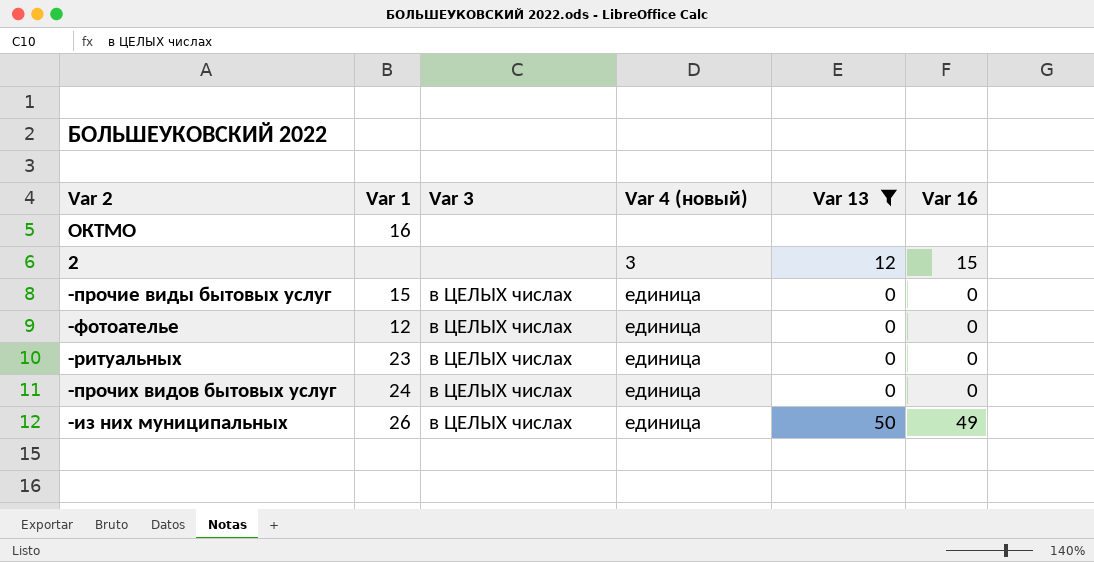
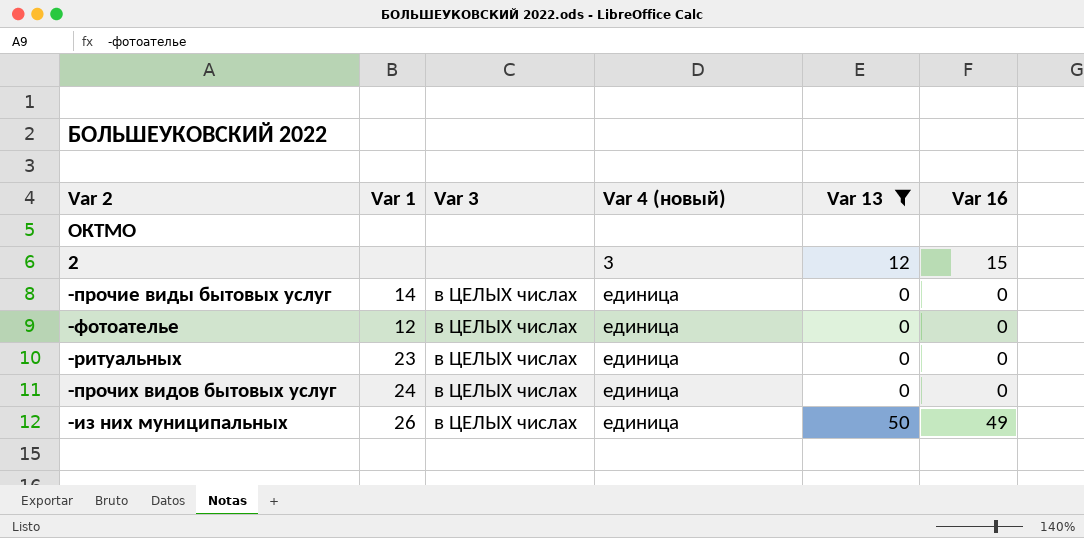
ОКТМО | Var 1: 16 -> none
-прочие виды бытовых услуг | Var 1: 15 -> 14

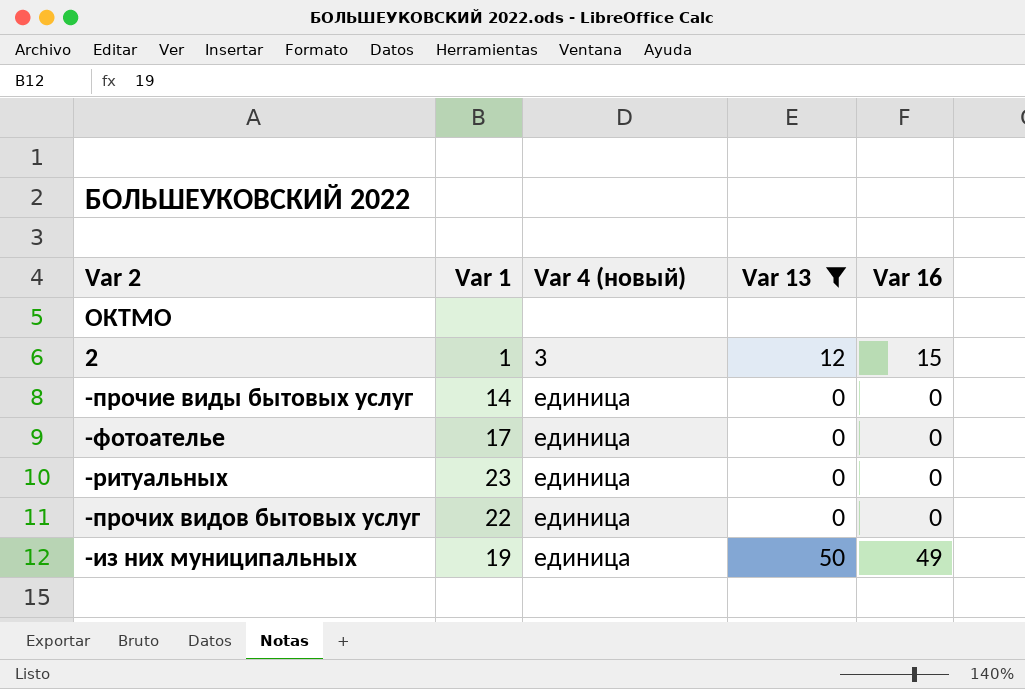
column Var 3 | position: 3 -> none
2 | Var 1: none -> 1
-фотоателье | Var 1: 12 -> 17
-прочих видов бытовых услуг | Var 1: 24 -> 22
-из них муниципальных | Var 1: 26 -> 19

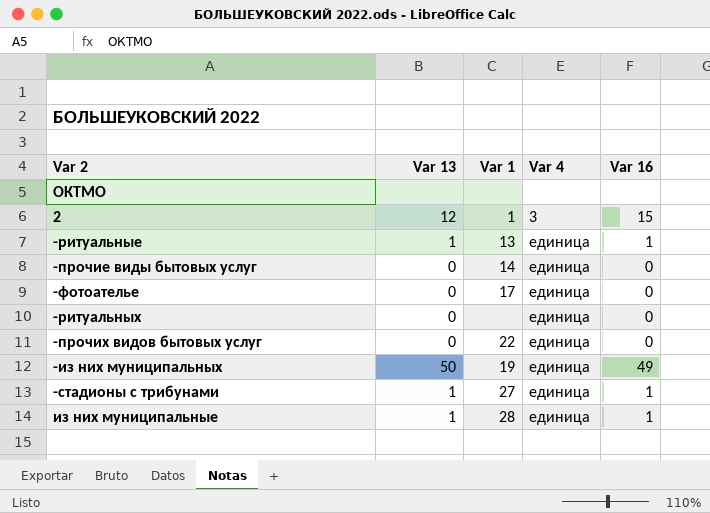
filter: Var 13 != 1 -> none
column Var 13 | position: 4 -> 2
column name: Var 4 (новый) -> Var 4
-ритуальных | Var 1: 23 -> none

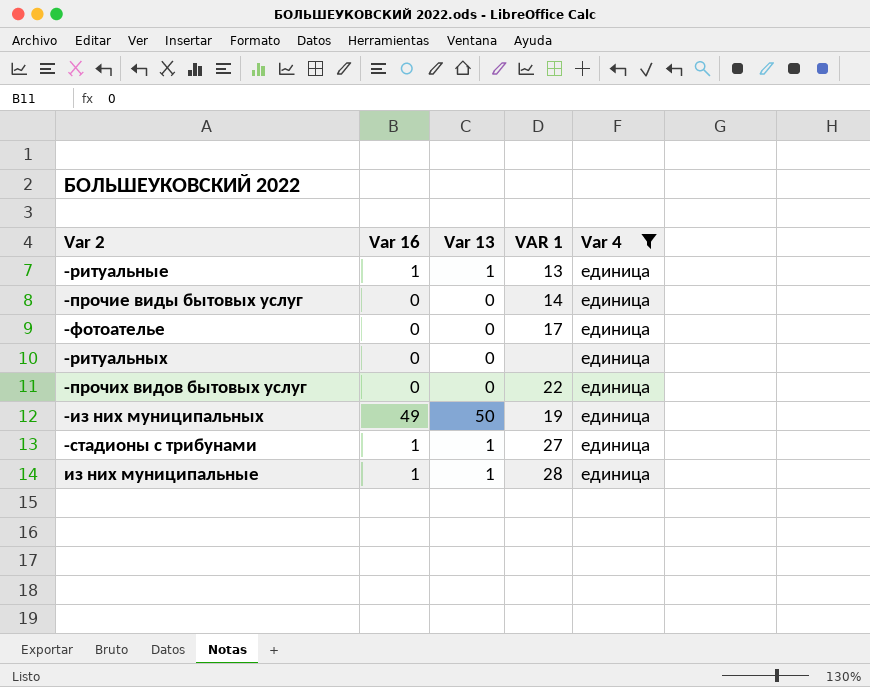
filter: none -> Var 4 = единица
column Var 16 | position: 5 -> 2
column name: Var 1 -> VAR 1

